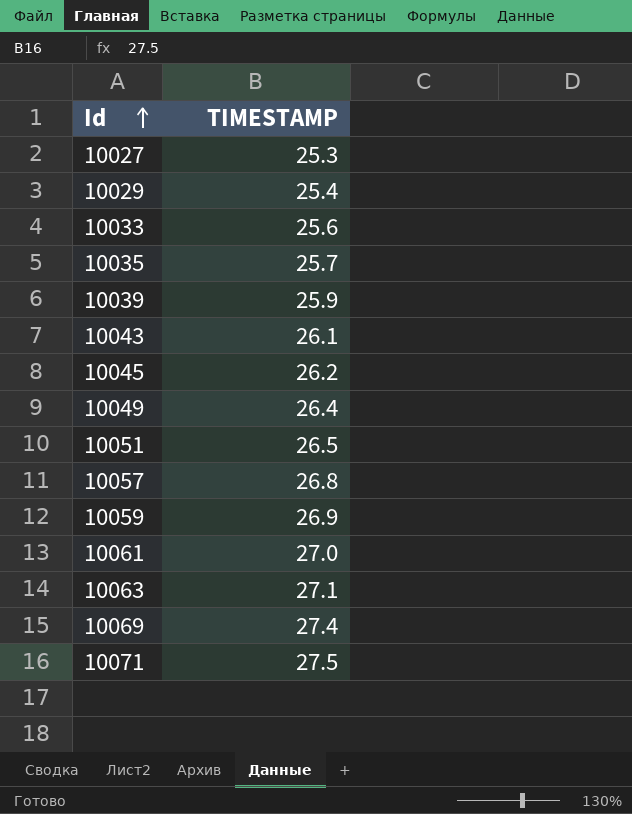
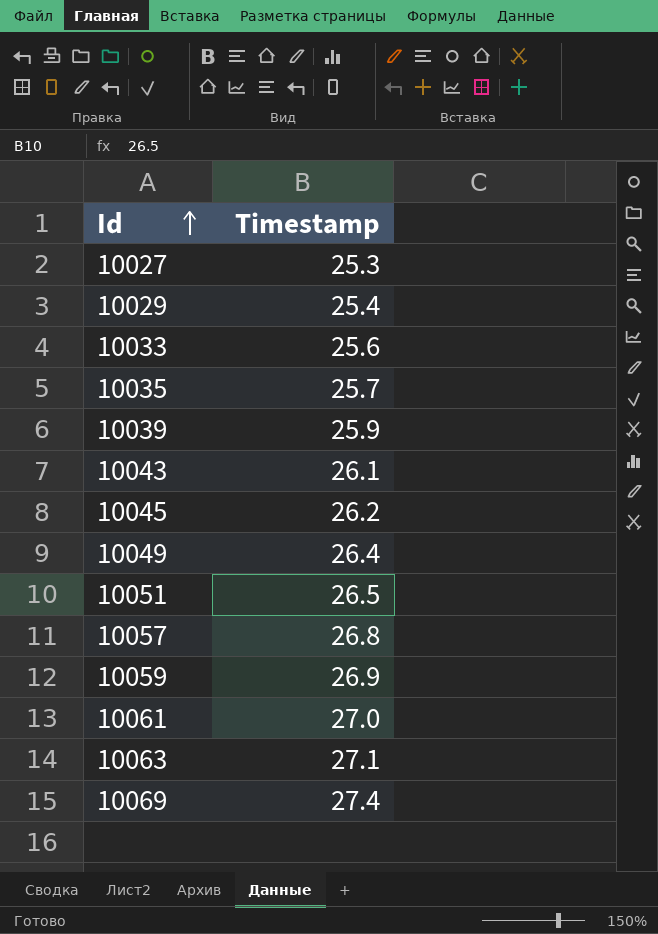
column name: TIMESTAMP -> Timestamp
row 10071: 27.5 -> none

